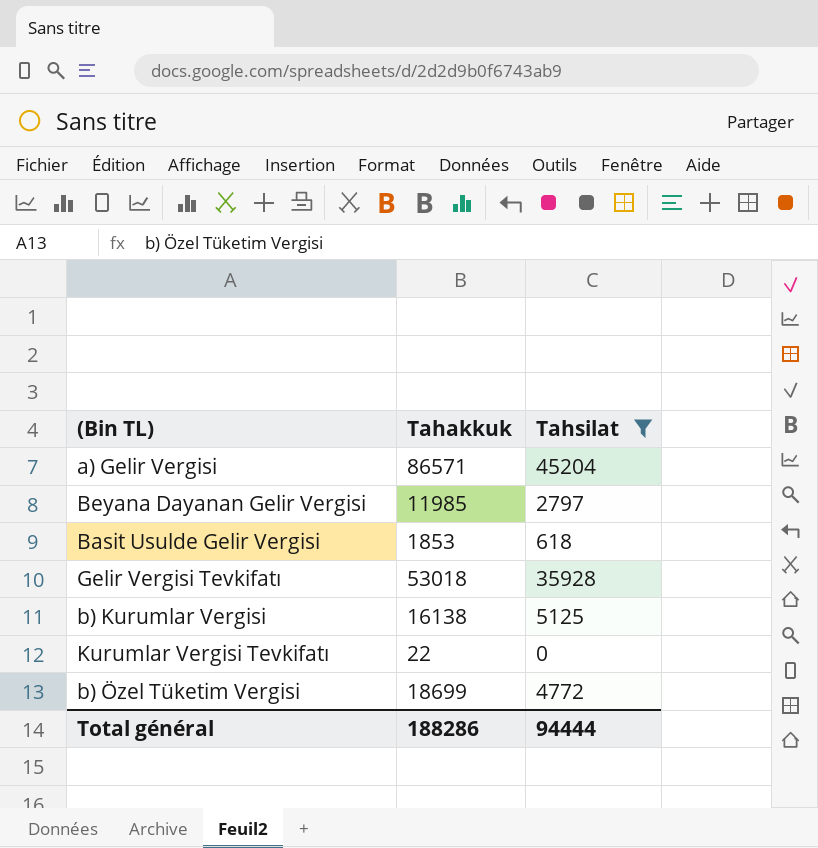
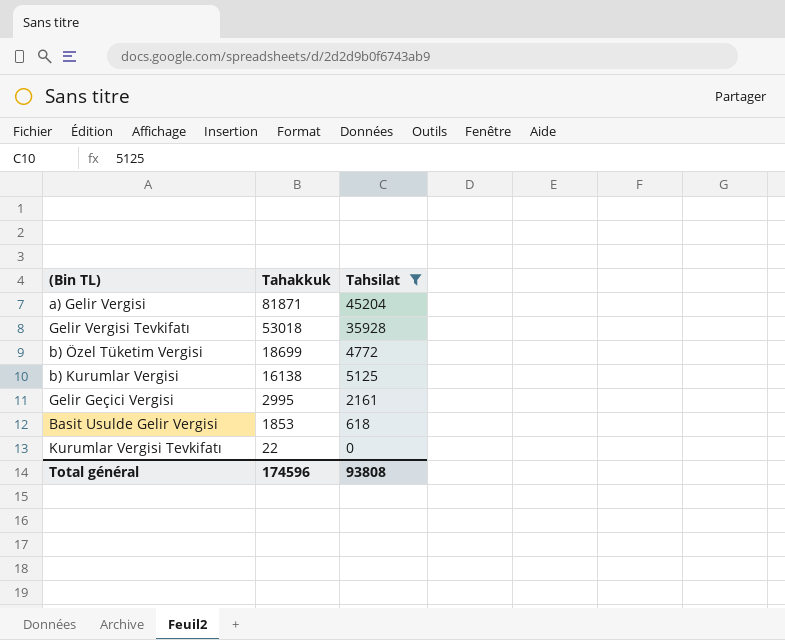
row order: none -> Tahakkuk descending
row Beyana Dayanan Gelir Vergisi: 11985 | 2797 -> none
a) Gelir Vergisi | Tahakkuk: 86571 -> 81871
row Gelir Geçici Vergisi: none -> 2995 | 2161
Total général | Tahakkuk: 188286 -> 174596
Total général | Tahsilat: 94444 -> 93808

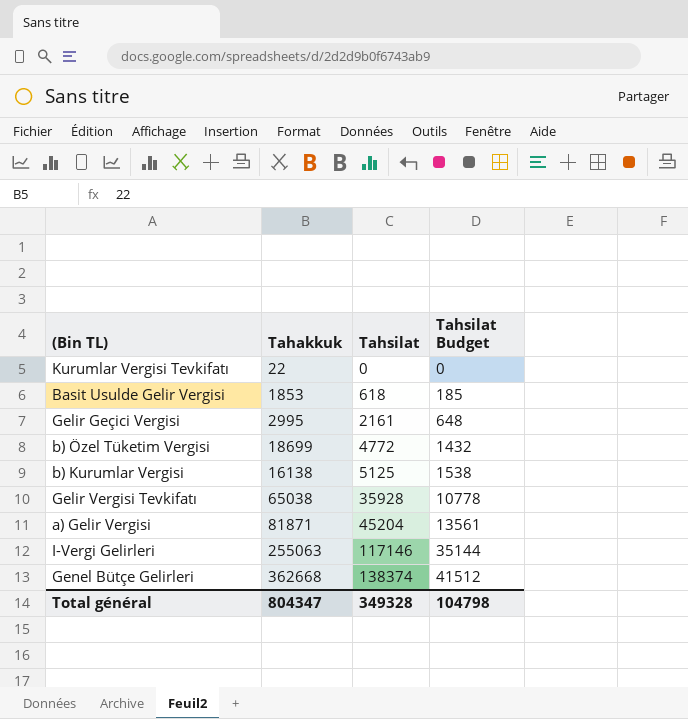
filter: Tahsilat <= 45204 -> none
row order: Tahakkuk descending -> Tahsilat ascending
column Tahsilat Budget | formula: none -> [Tahsilat] * 0,3
Gelir Vergisi Tevkifatı | Tahakkuk: 53018 -> 65038
Total général | Tahakkuk: 174596 -> 804347
Total général | Tahsilat: 93808 -> 349328

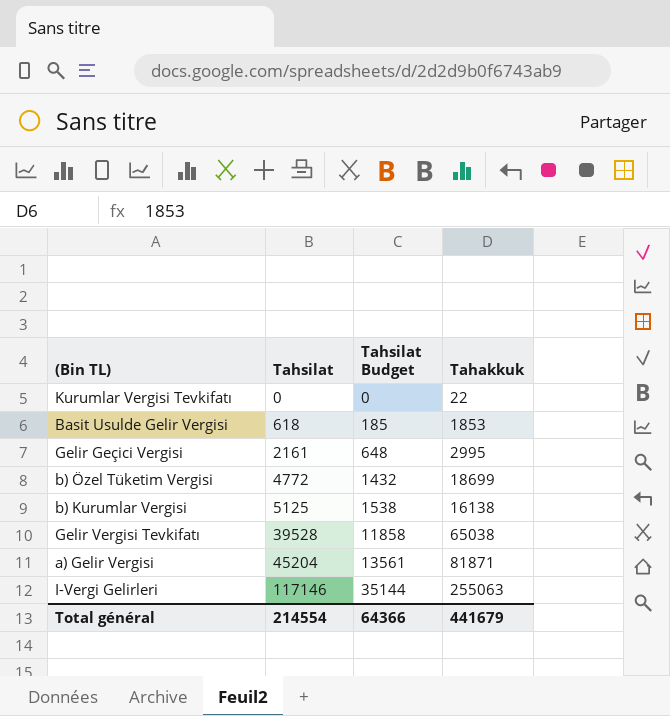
column Tahakkuk | position: 2 -> 4
row Genel Bütçe Gelirleri: 362668 | 138374 | 41512 -> none
Gelir Vergisi Tevkifatı | Tahsilat: 35928 -> 39528
Gelir Vergisi Tevkifatı | Tahsilat Budget: 10778 -> 11858
Total général | Tahsilat: 349328 -> 214554
Total général | Tahsilat Budget: 104798 -> 64366
Total général | Tahakkuk: 804347 -> 441679

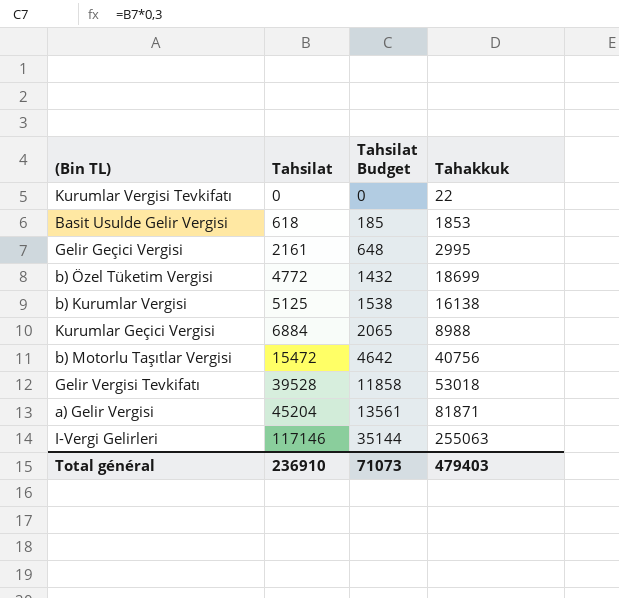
row Kurumlar Geçici Vergisi: none -> 6884 | 2065 | 8988
row b) Motorlu Taşıtlar Vergisi: none -> 15472 | 4642 | 40756
Gelir Vergisi Tevkifatı | Tahakkuk: 65038 -> 53018
Total général | Tahsilat: 214554 -> 236910
Total général | Tahsilat Budget: 64366 -> 71073
Total général | Tahakkuk: 441679 -> 479403

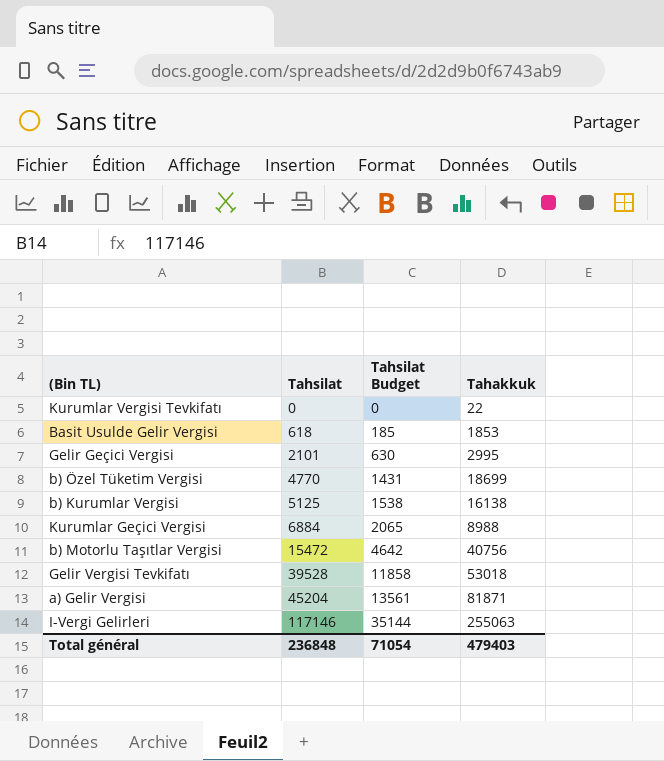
Gelir Geçici Vergisi | Tahsilat: 2161 -> 2101
Gelir Geçici Vergisi | Tahsilat Budget: 648 -> 630
b) Özel Tüketim Vergisi | Tahsilat: 4772 -> 4770
b) Özel Tüketim Vergisi | Tahsilat Budget: 1432 -> 1431
Total général | Tahsilat: 236910 -> 236848
Total général | Tahsilat Budget: 71073 -> 71054

